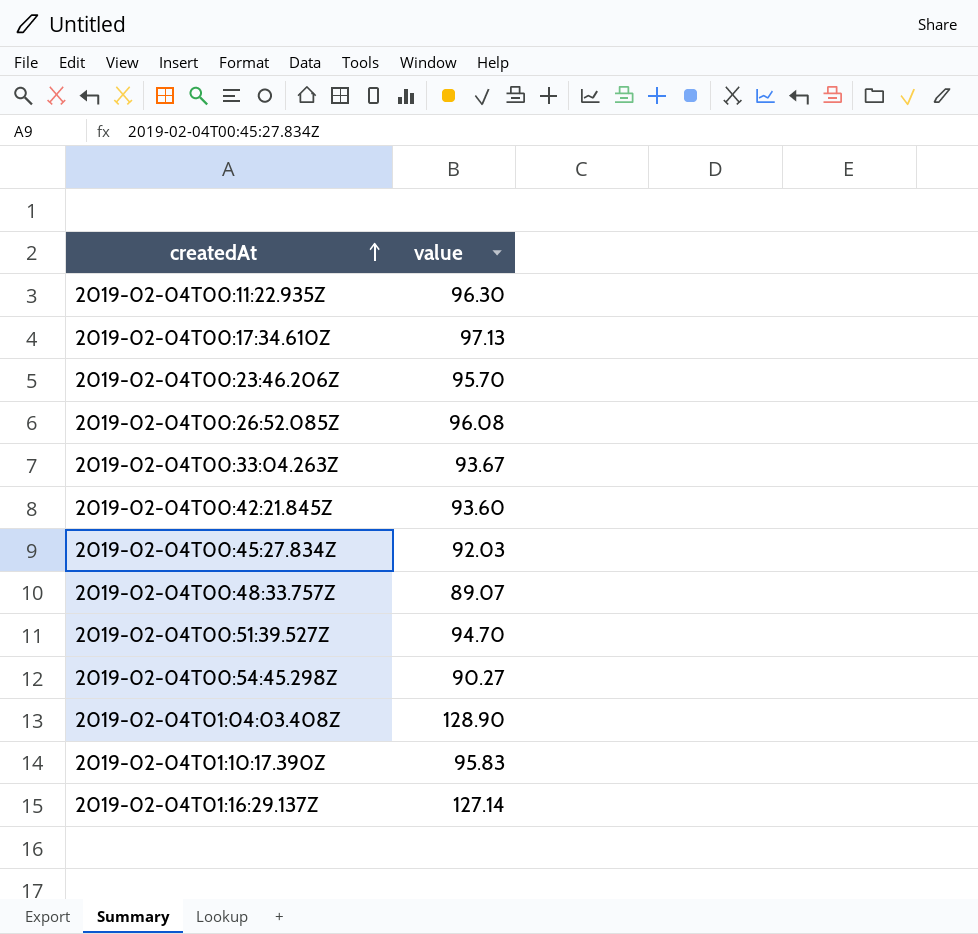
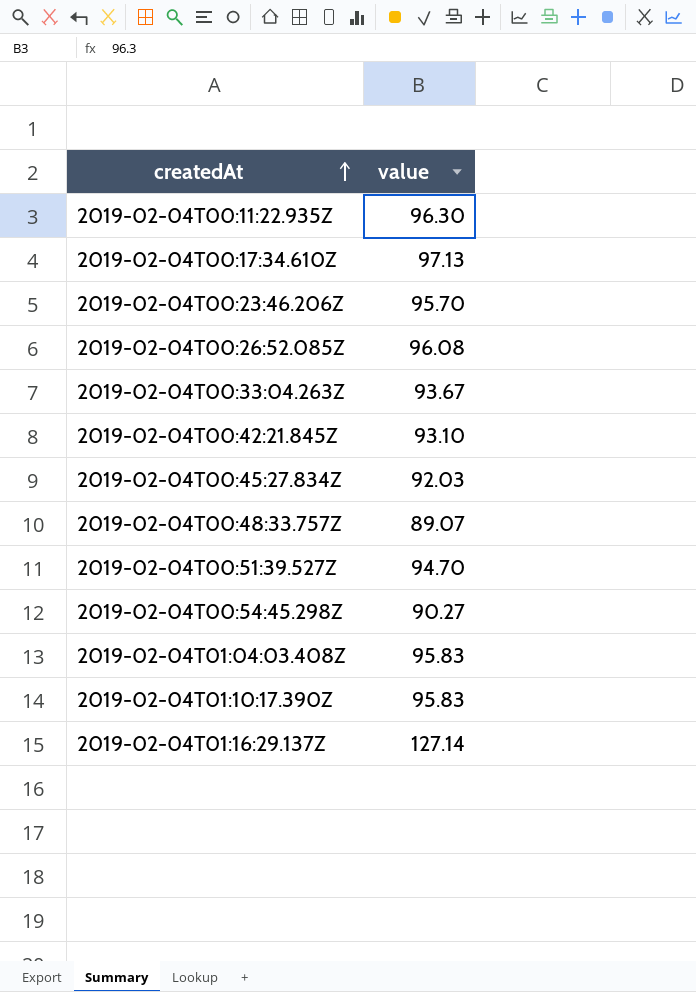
2019-02-04T00:42:21.845Z | value: 93.60 -> 93.10
2019-02-04T01:04:03.408Z | value: 128.90 -> 95.83

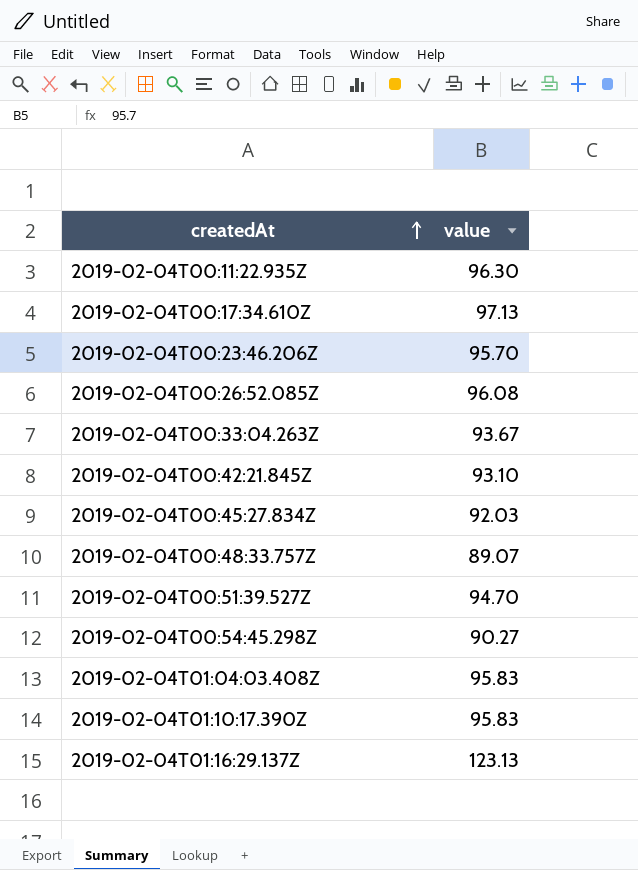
2019-02-04T01:16:29.137Z | value: 127.14 -> 123.13

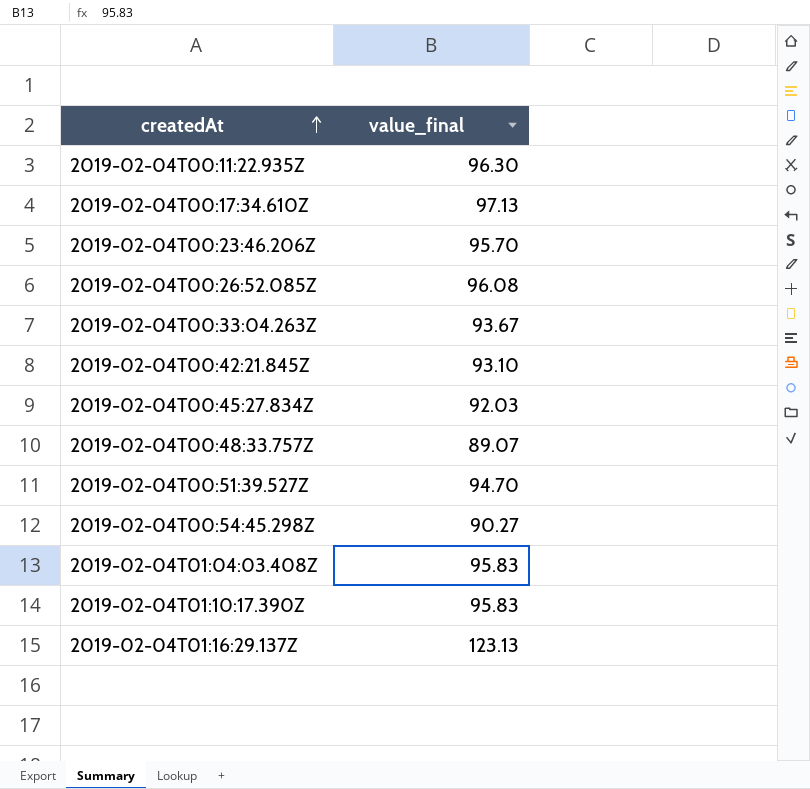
column name: value -> value_final

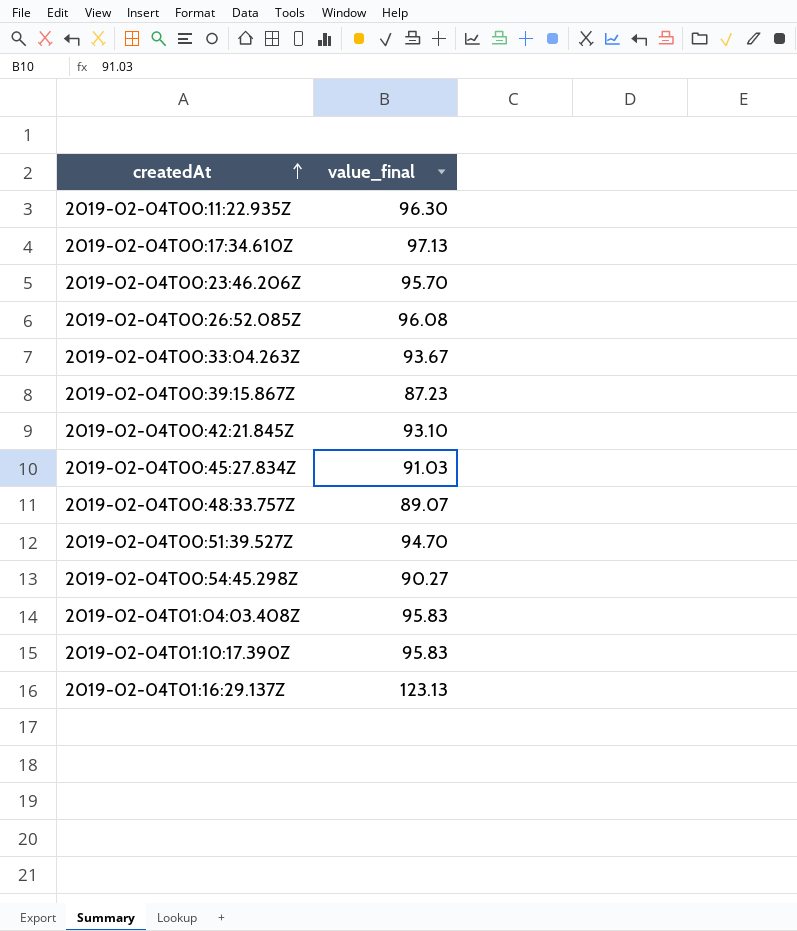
row 2019-02-04T00:39:15.867Z: none -> 87.23
2019-02-04T00:45:27.834Z | value_final: 92.03 -> 91.03

